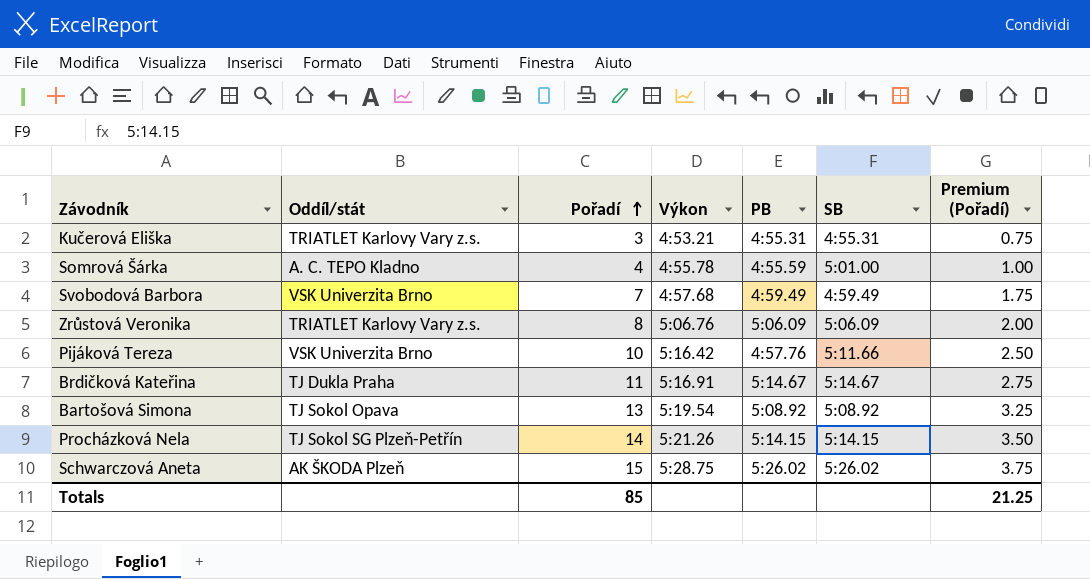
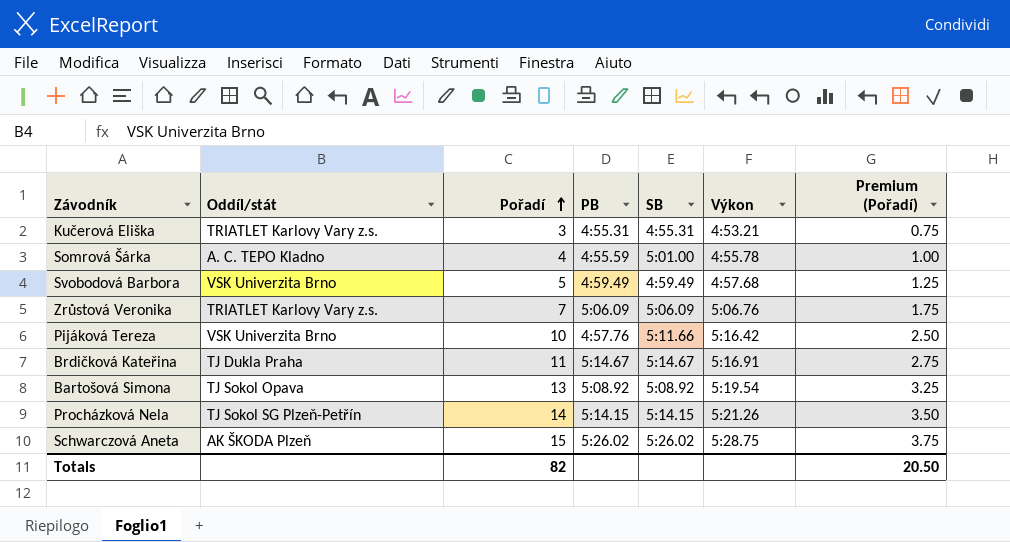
column Výkon | position: 4 -> 6
Svobodová Barbora | Pořadí: 7 -> 5
Svobodová Barbora | Premium (Pořadí): 1.75 -> 1.25
Zrůstová Veronika | Pořadí: 8 -> 7
Zrůstová Veronika | Premium (Pořadí): 2.00 -> 1.75
Totals | Pořadí: 85 -> 82
Totals | Premium (Pořadí): 21.25 -> 20.50

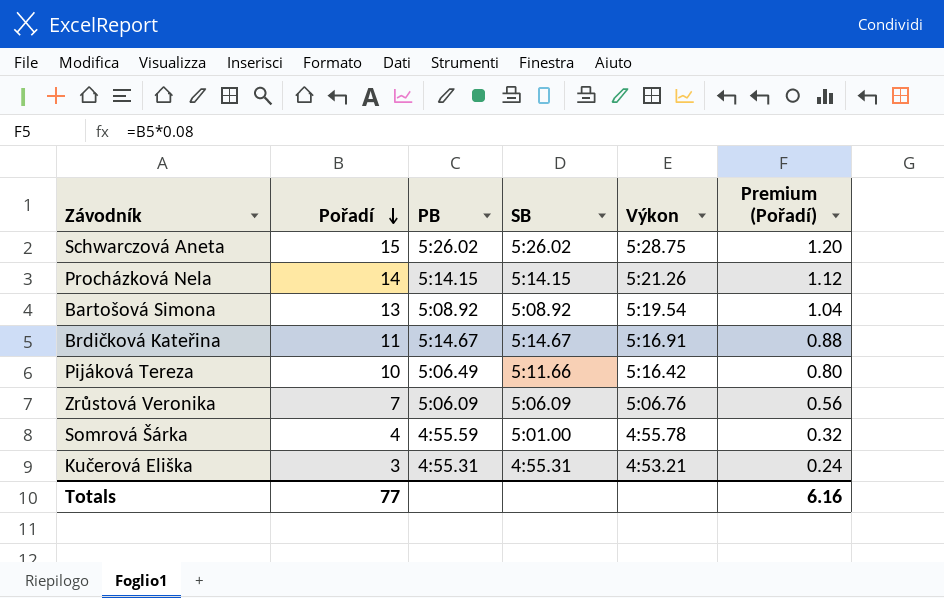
row order: Pořadí ascending -> Pořadí descending
column Oddíl/stát | position: 2 -> none
column Premium (Pořadí) | formula: [Pořadí] * 0.25 -> [Pořadí] * 0.08
row Svobodová Barbora: VSK Univerzita Brno | 5 | 4:59.49 | 4:59.49 | 4:57.68 | 1.25 -> none
Pijáková Tereza | PB: 4:57.76 -> 5:06.49
Totals | Pořadí: 82 -> 77
Totals | Premium (Pořadí): 20.50 -> 6.16

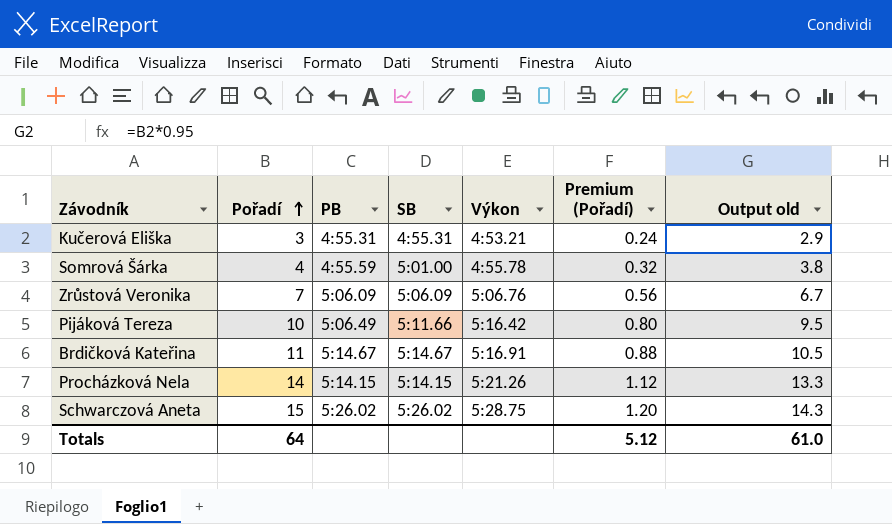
row order: Pořadí descending -> Pořadí ascending
column Output old | formula: none -> [Pořadí] * 0.95
row Bartošová Simona: 13 | 5:08.92 | 5:08.92 | 5:19.54 | 1.04 -> none
Totals | Pořadí: 77 -> 64
Totals | Premium (Pořadí): 6.16 -> 5.12

